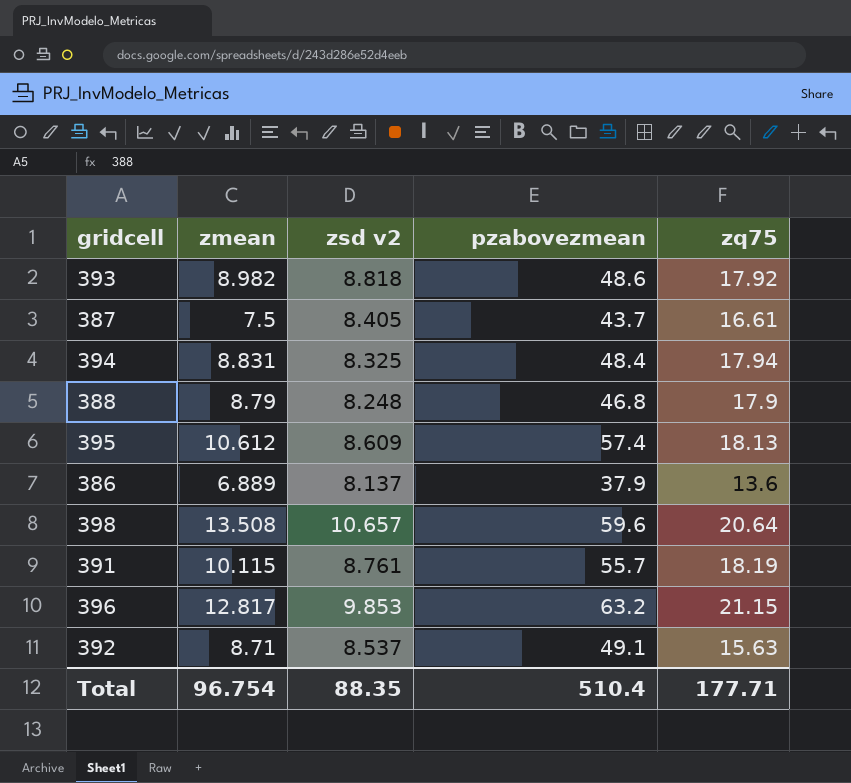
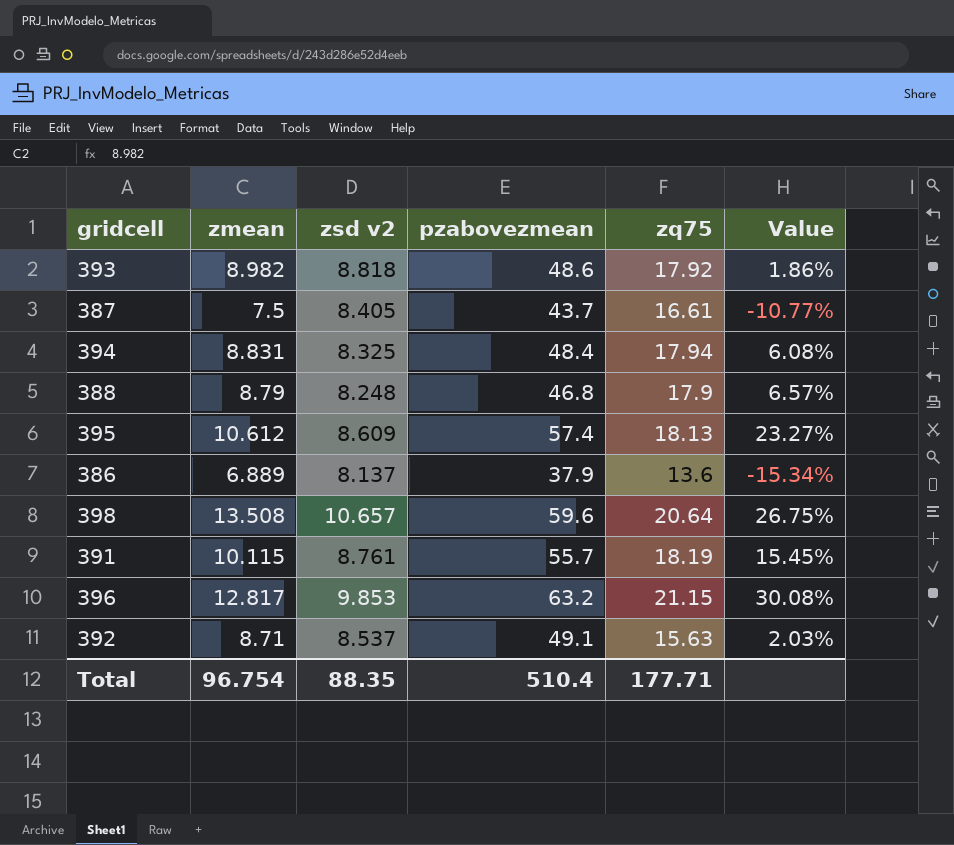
column Value | formula: none -> ([zmean] - [zsd v2]) / [zsd v2]

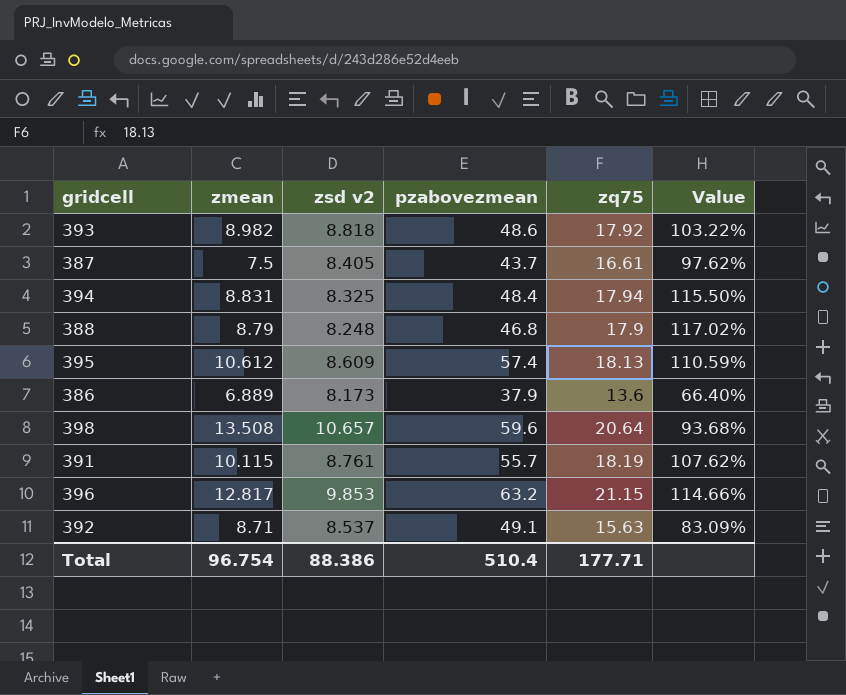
column Value | formula: ([zmean] - [zsd v2]) / [zsd v2] -> ([zq75] - [zsd v2]) / [zsd v2]
386 | zsd v2: 8.137 -> 8.173
Total | zsd v2: 88.35 -> 88.386

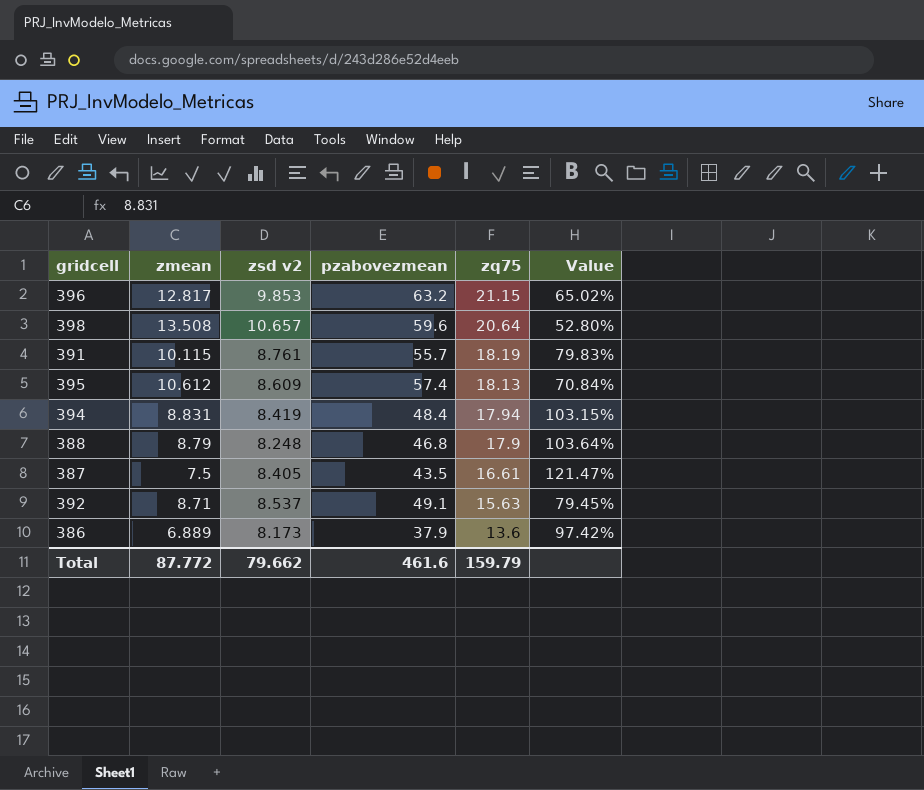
row order: none -> zq75 descending
column Value | formula: ([zq75] - [zsd v2]) / [zsd v2] -> ([zq75] - [zmean]) / [zmean]
row 393: 8.982 | 8.818 | 48.6 | 17.92 | 103.22% -> none
394 | zsd v2: 8.325 -> 8.419
387 | pzabovezmean: 43.7 -> 43.5
Total | zmean: 96.754 -> 87.772
Total | zsd v2: 88.386 -> 79.662
Total | pzabovezmean: 510.4 -> 461.6
Total | zq75: 177.71 -> 159.79

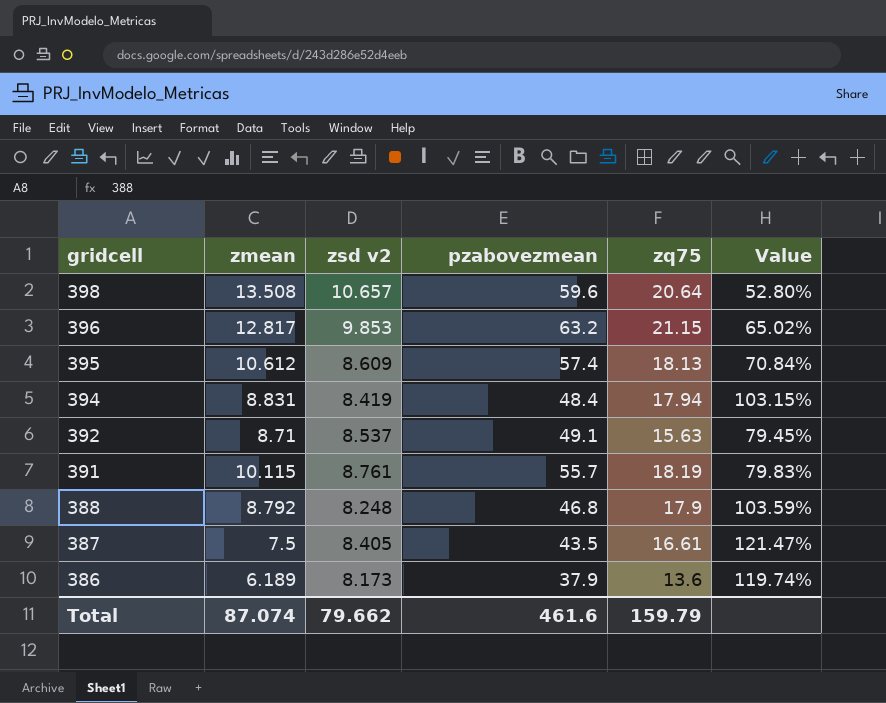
row order: zq75 descending -> gridcell descending
388 | zmean: 8.79 -> 8.792
388 | Value: 103.64% -> 103.59%
386 | zmean: 6.889 -> 6.189
386 | Value: 97.42% -> 119.74%
Total | zmean: 87.772 -> 87.074

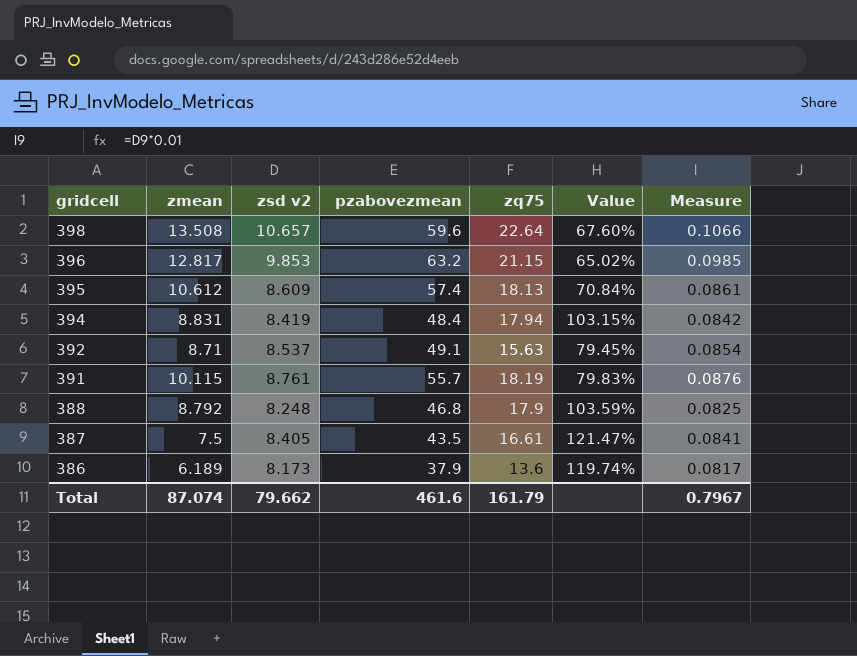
column Measure | formula: none -> [zsd v2] * 0.01
398 | zq75: 20.64 -> 22.64
398 | Value: 52.80% -> 67.60%
Total | zq75: 159.79 -> 161.79

